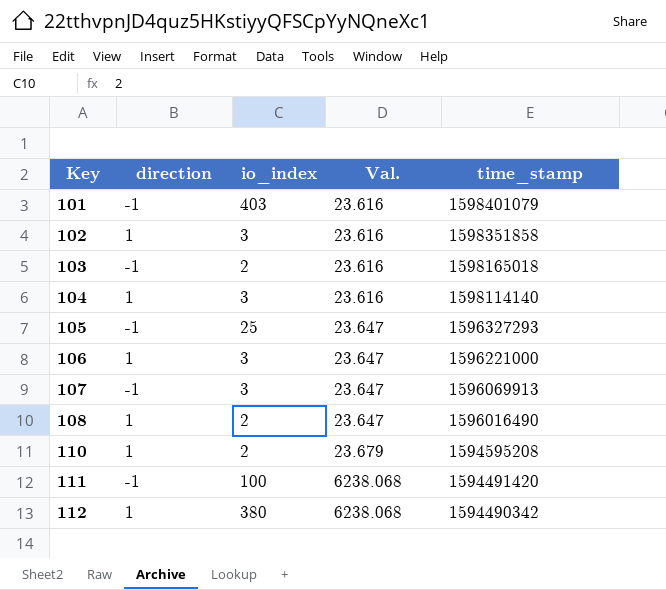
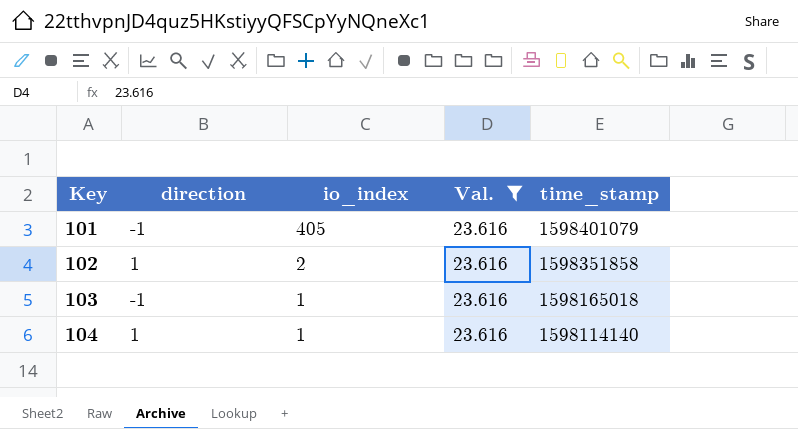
filter: none -> Val. = 23.616
101 | io_index: 403 -> 405
102 | io_index: 3 -> 2
103 | io_index: 2 -> 1
104 | io_index: 3 -> 1

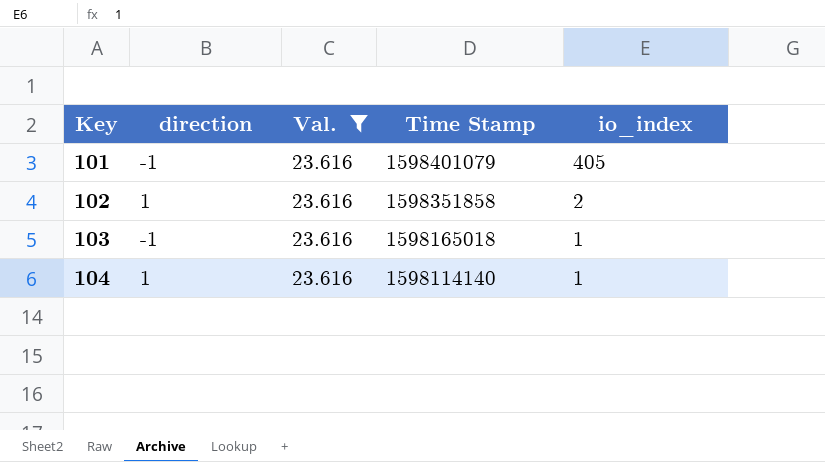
column name: time_stamp -> Time Stamp
column io_index | position: 3 -> 5

